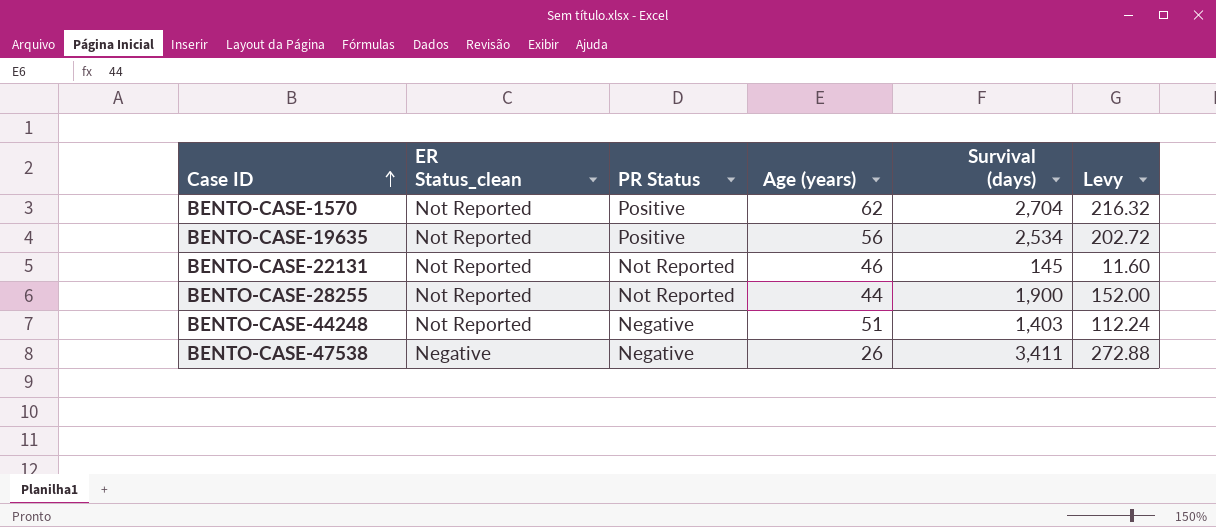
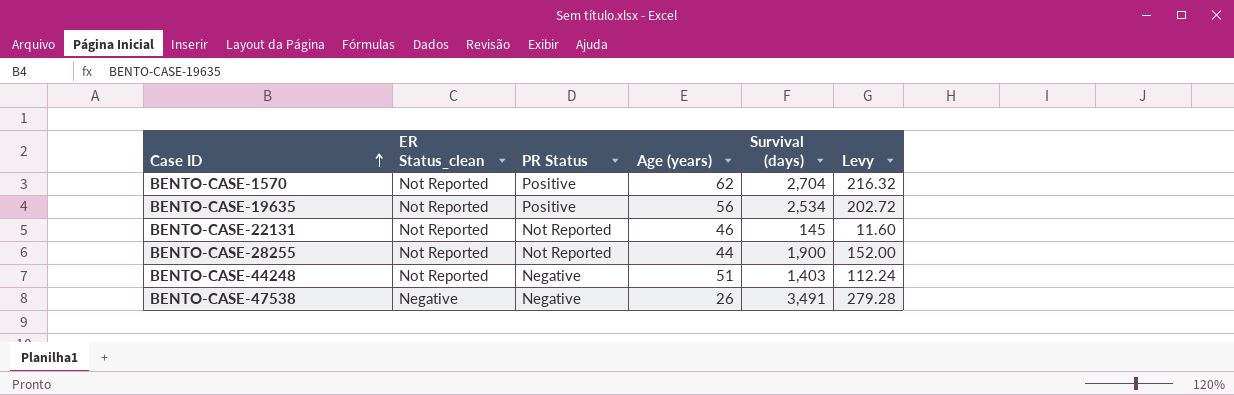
BENTO-CASE-47538 | Survival (days): 3,411 -> 3,491
BENTO-CASE-47538 | Levy: 272.88 -> 279.28

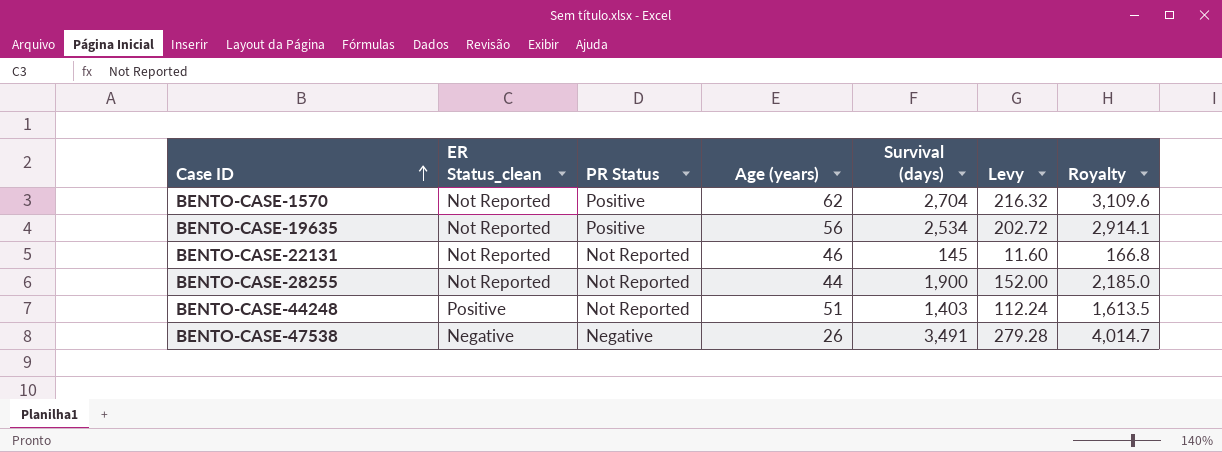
column Royalty | formula: none -> [Survival (days)] * 1.15
BENTO-CASE-44248 | ER Status_clean: Not Reported -> Positive
BENTO-CASE-44248 | PR Status: Negative -> Not Reported

